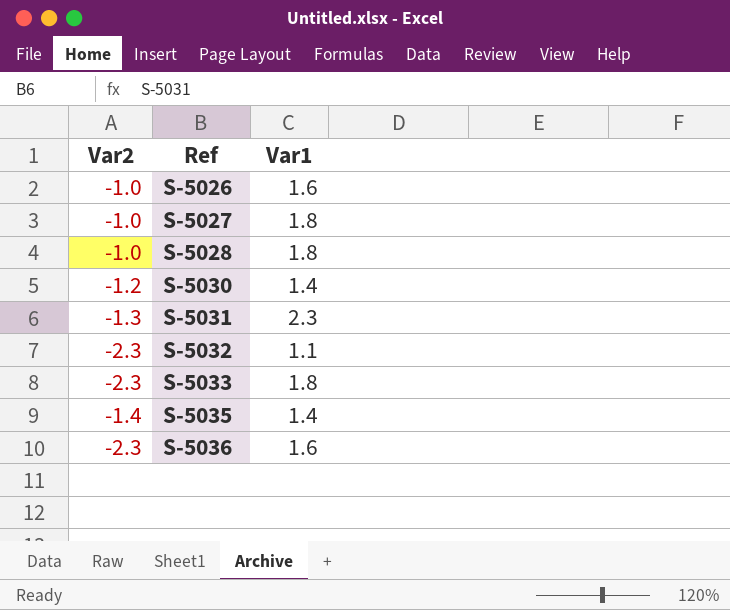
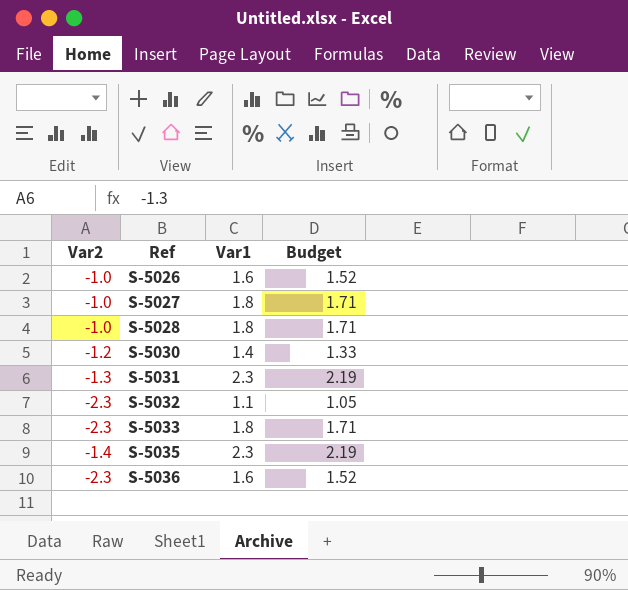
column Budget | formula: none -> [Var1] * 0.95
S-5035 | Var1: 1.4 -> 2.3

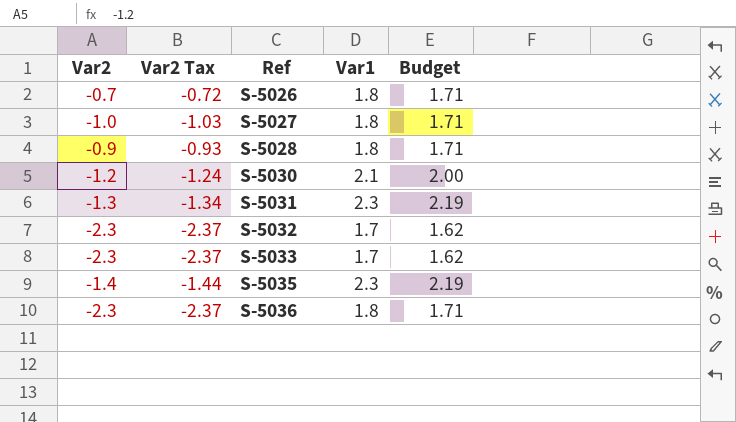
column Var2 Tax | formula: none -> [Var2] * 1.03
S-5026 | Var2: -1.0 -> -0.7
S-5026 | Var1: 1.6 -> 1.8
S-5026 | Budget: 1.52 -> 1.71
S-5028 | Var2: -1.0 -> -0.9
S-5030 | Var1: 1.4 -> 2.1
S-5030 | Budget: 1.33 -> 2.00
S-5032 | Var1: 1.1 -> 1.7
S-5032 | Budget: 1.05 -> 1.62
S-5033 | Var1: 1.8 -> 1.7
S-5033 | Budget: 1.71 -> 1.62
S-5036 | Var1: 1.6 -> 1.8
S-5036 | Budget: 1.52 -> 1.71

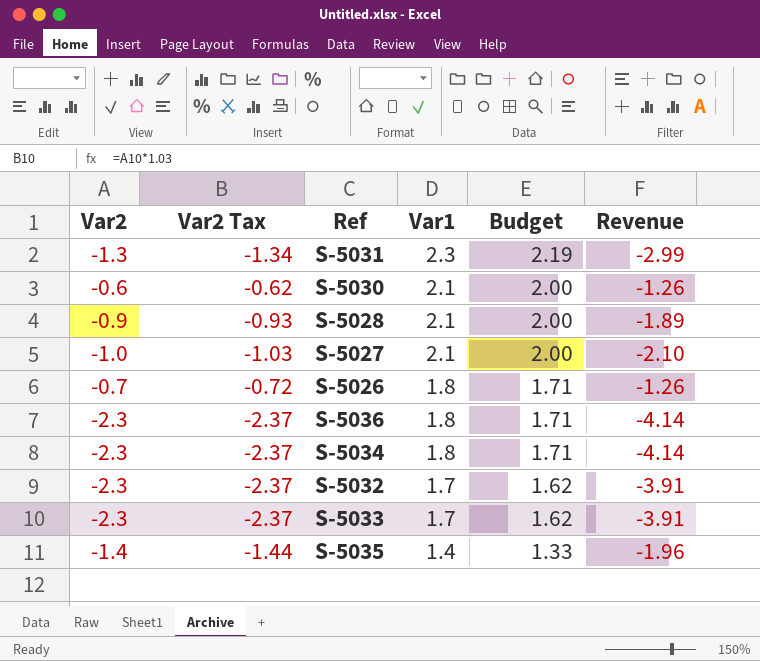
row order: Ref ascending -> Var1 descending
column Revenue | formula: none -> [Var2] * [Var1]
S-5030 | Var2: -1.2 -> -0.6
S-5030 | Var2 Tax: -1.24 -> -0.62
S-5028 | Var1: 1.8 -> 2.1
S-5028 | Budget: 1.71 -> 2.00
S-5027 | Var1: 1.8 -> 2.1
S-5027 | Budget: 1.71 -> 2.00
row S-5034: none -> -2.3 | -2.37 | 1.8 | 1.71 | -4.14
S-5035 | Var1: 2.3 -> 1.4
S-5035 | Budget: 2.19 -> 1.33

